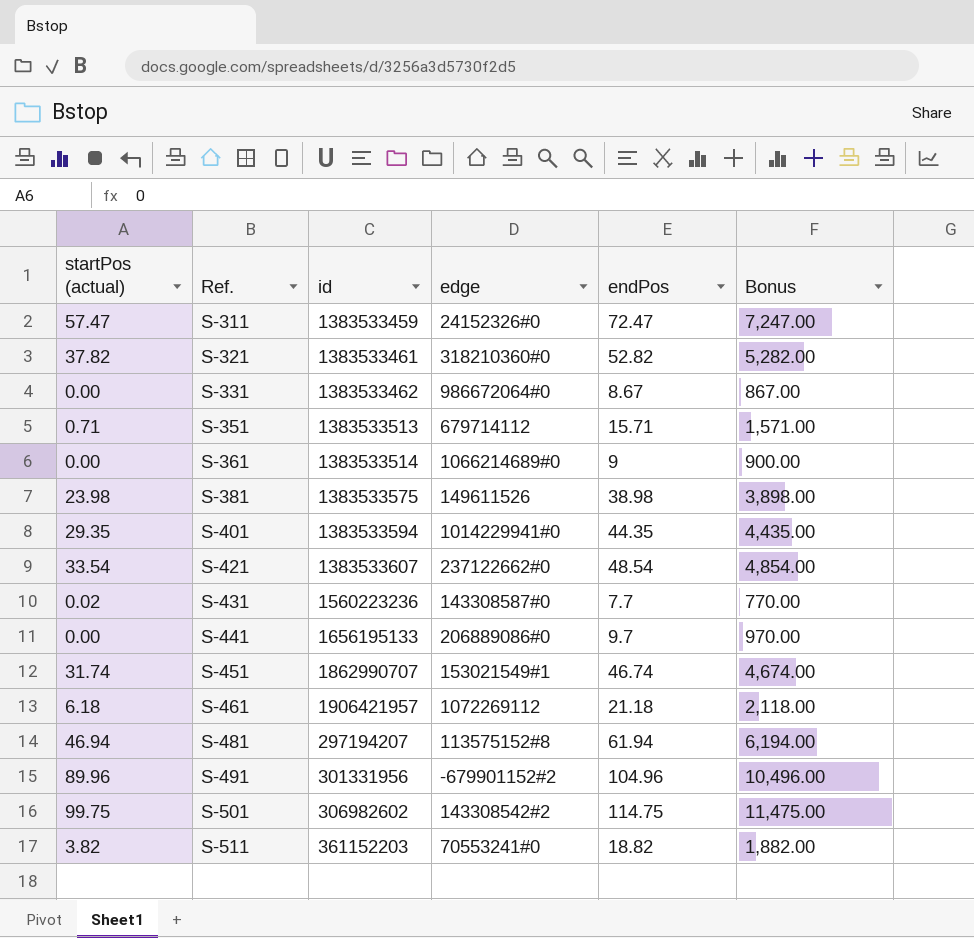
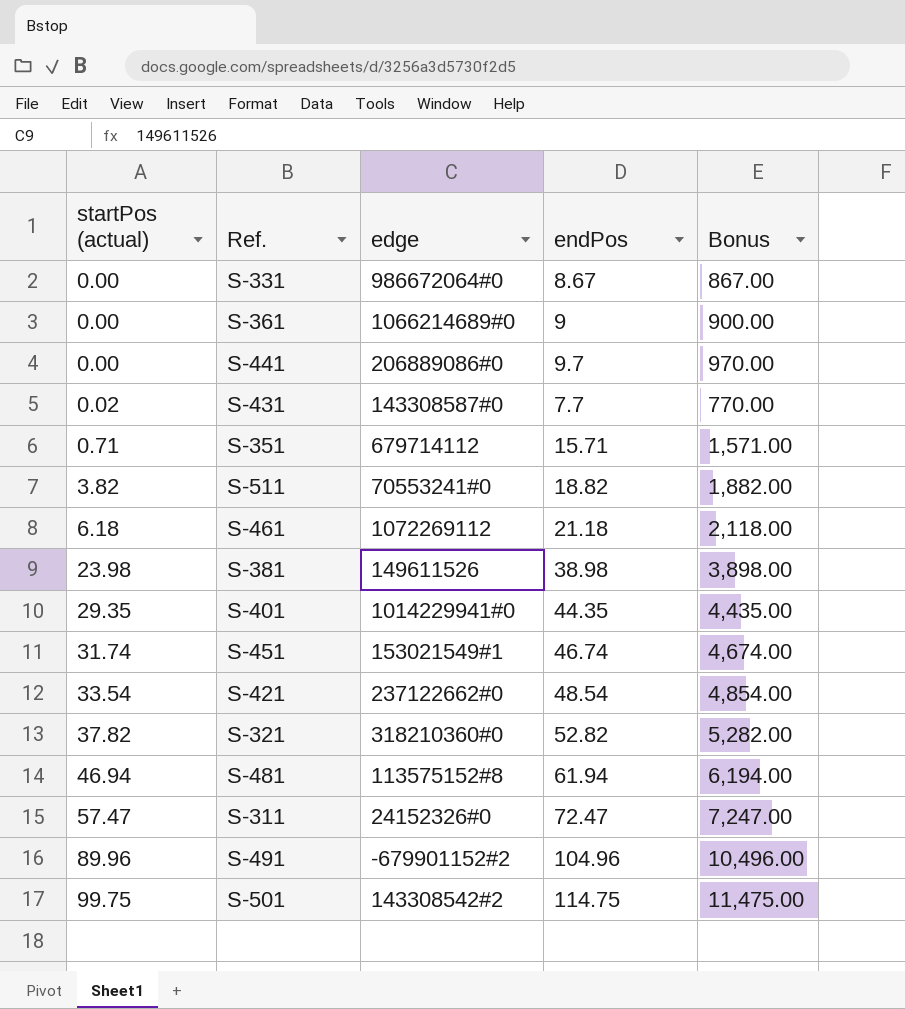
row order: Ref. ascending -> startPos (actual) ascending
column id | position: 3 -> none

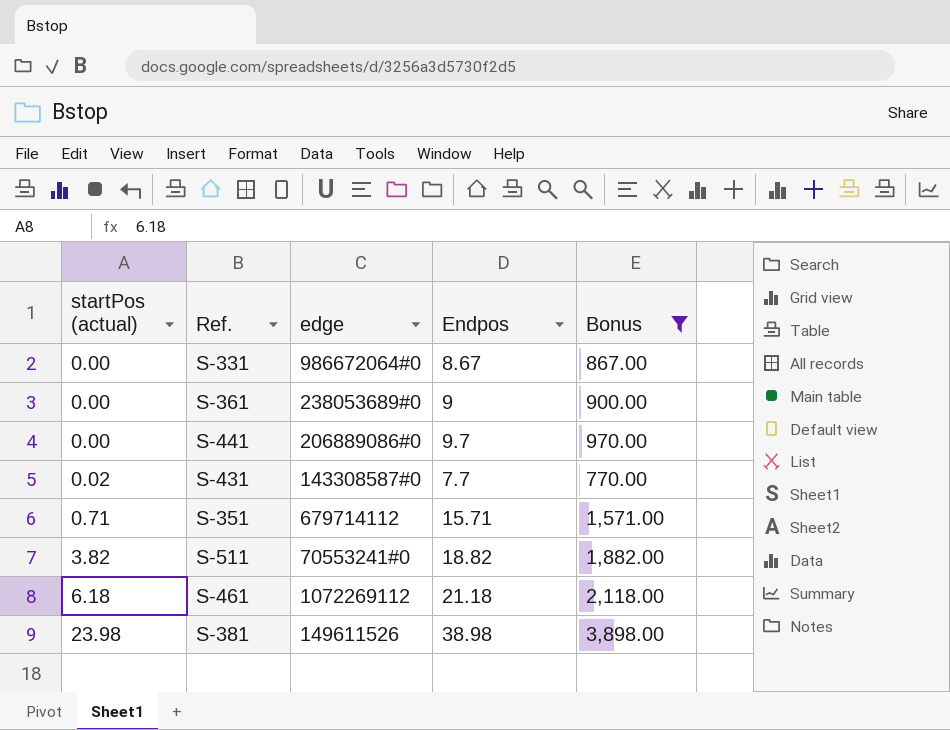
filter: none -> Bonus <= 3,898.00
column name: endPos -> Endpos
S-361 | edge: 1066214689#0 -> 238053689#0

